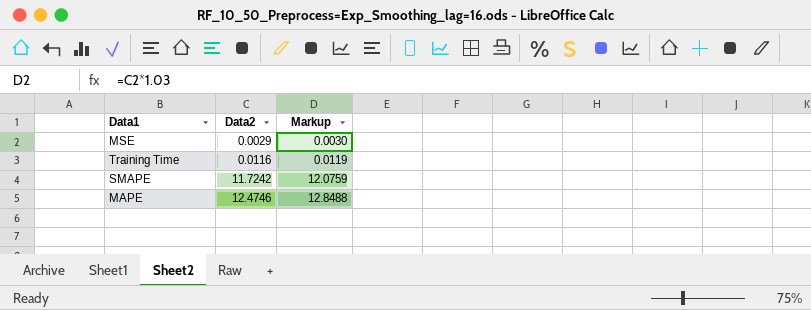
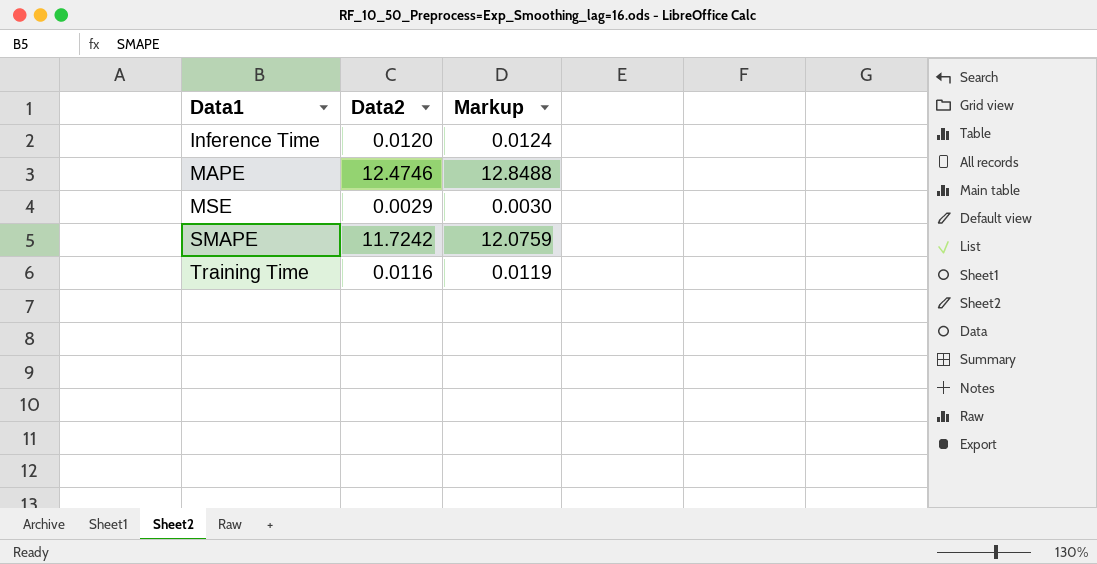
row order: Data2 ascending -> Data1 ascending
row Inference Time: none -> 0.0120 | 0.0124

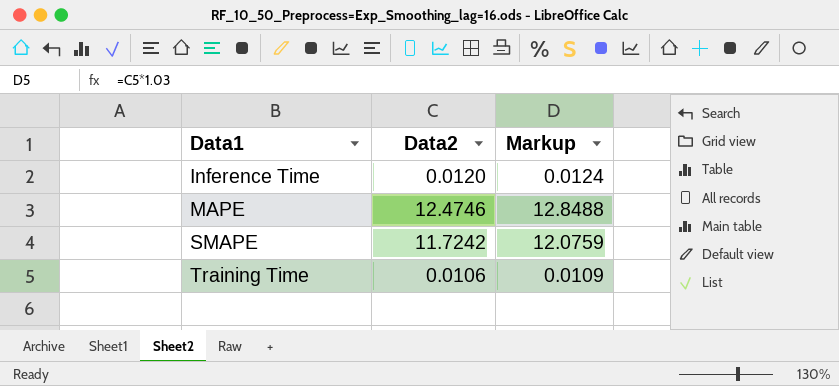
row MSE: 0.0029 | 0.0030 -> none
Training Time | Data2: 0.0116 -> 0.0106
Training Time | Markup: 0.0119 -> 0.0109

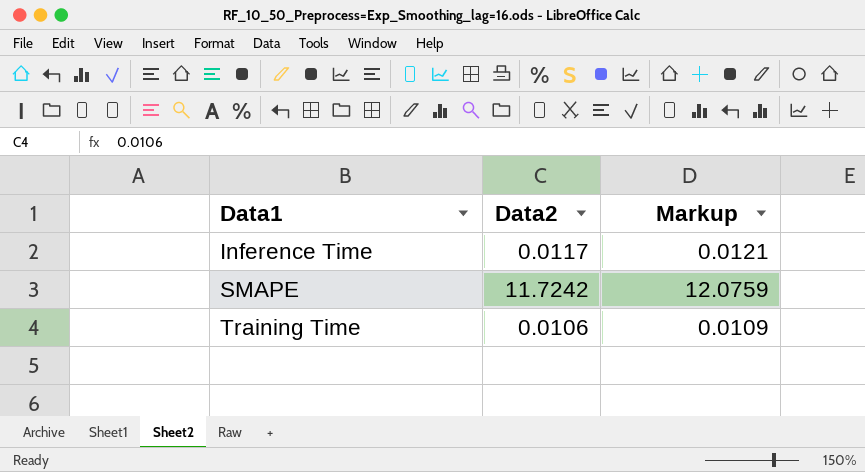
row MAPE: 12.4746 | 12.8488 -> none
Inference Time | Data2: 0.0120 -> 0.0117
Inference Time | Markup: 0.0124 -> 0.0121

